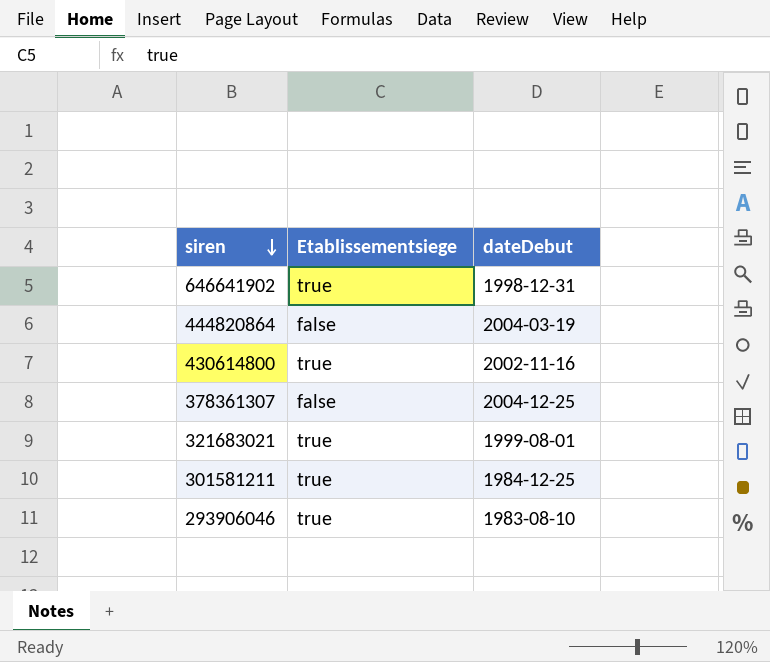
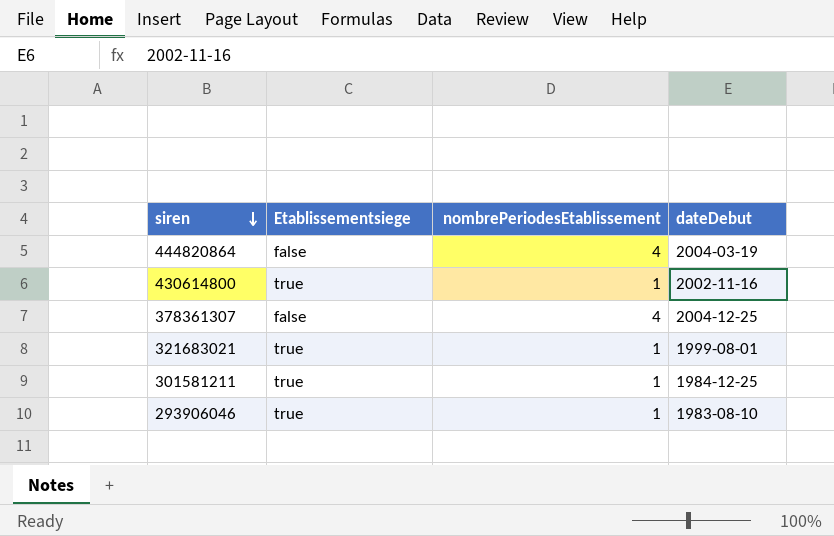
column nombrePeriodesEtablissement | position: none -> 3
row 646641902: true | 1998-12-31 -> none

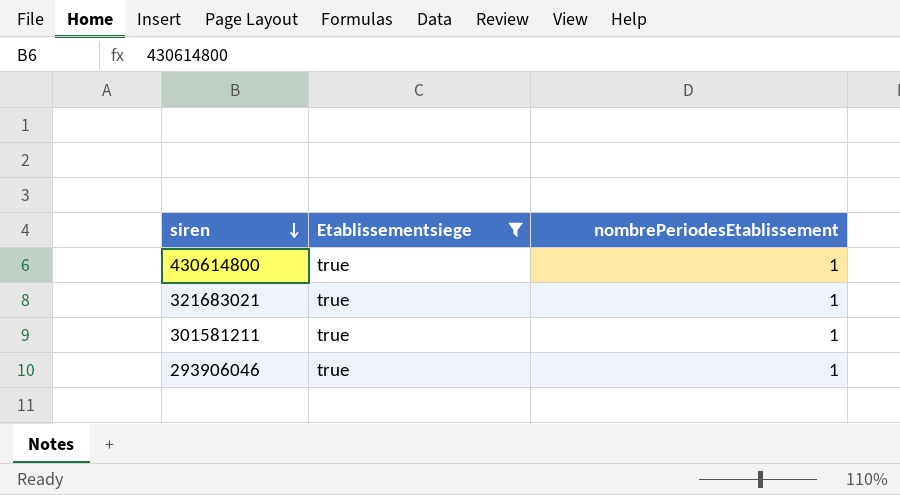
filter: none -> Etablissementsiege = true
column dateDebut | position: 4 -> none

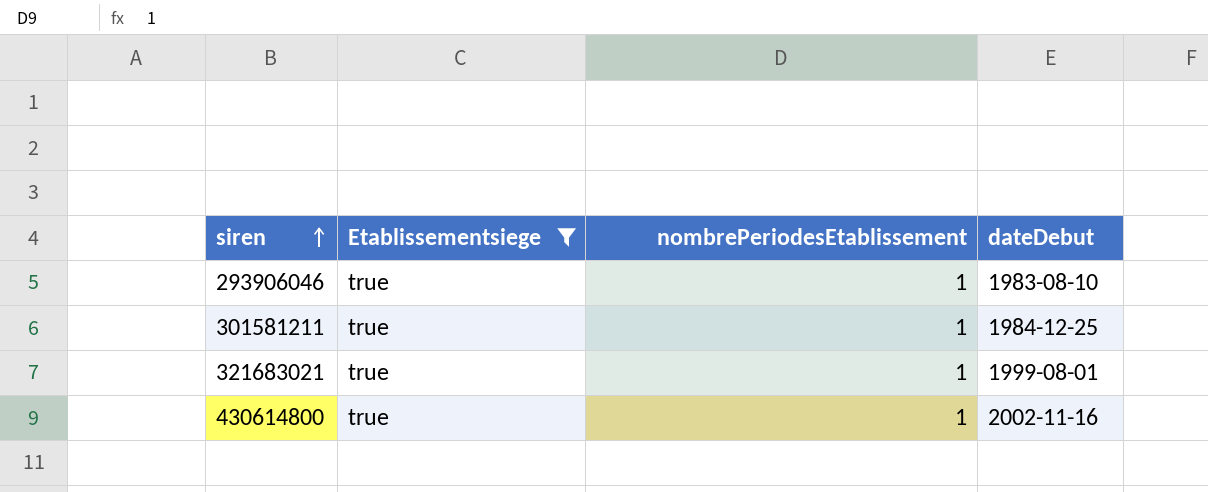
row order: siren descending -> siren ascending
column dateDebut | position: none -> 4

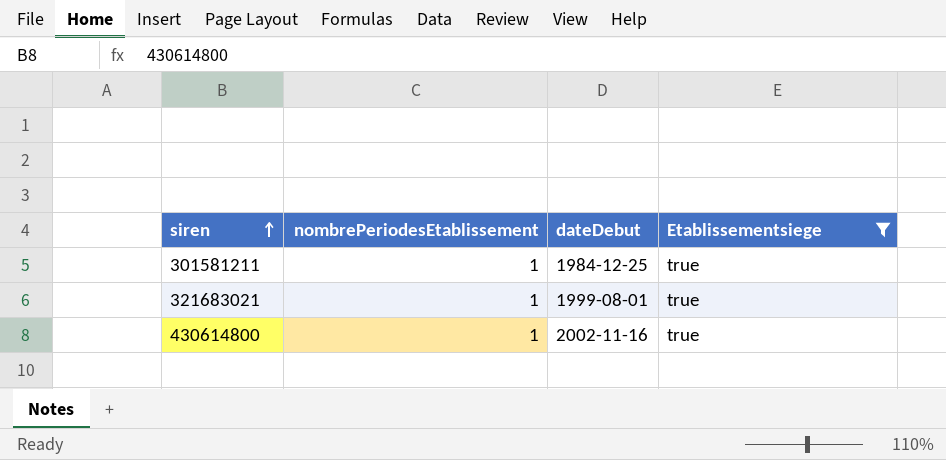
column Etablissementsiege | position: 2 -> 4
row 293906046: true | 1 | 1983-08-10 -> none

